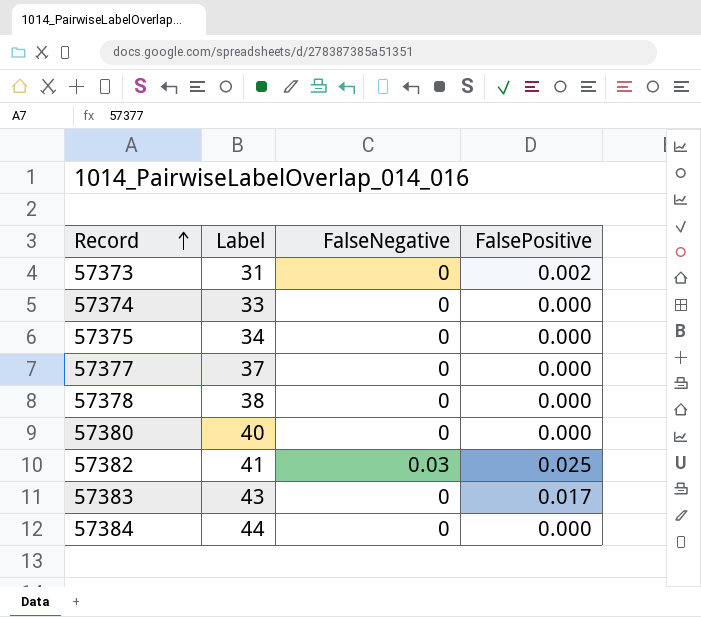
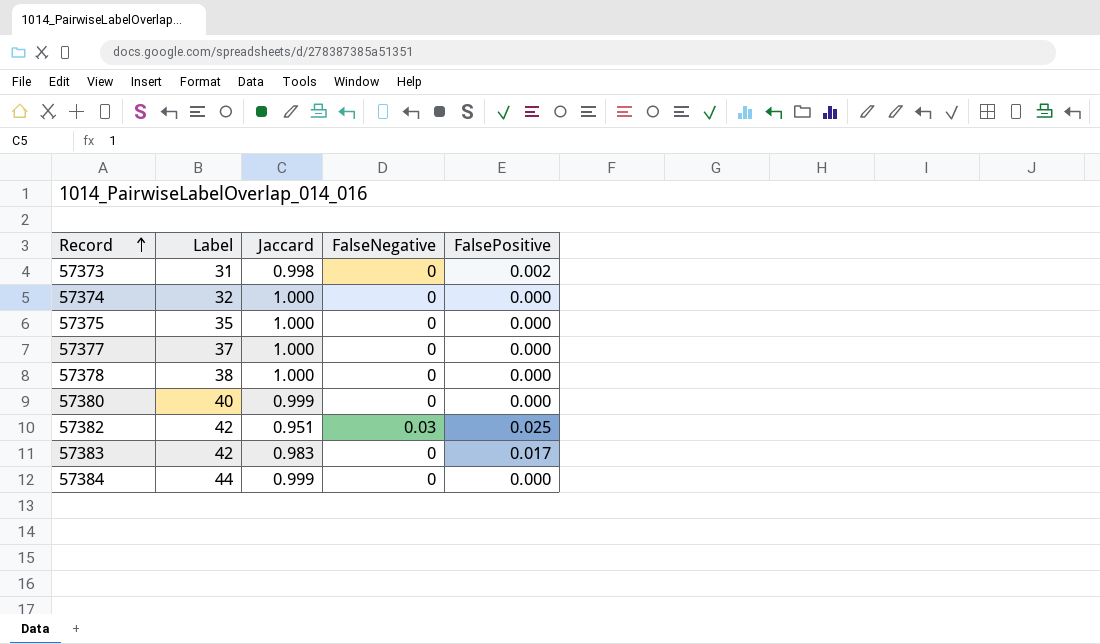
column Jaccard | position: none -> 3
57374 | Label: 33 -> 32
57375 | Label: 34 -> 35
57382 | Label: 41 -> 42
57383 | Label: 43 -> 42

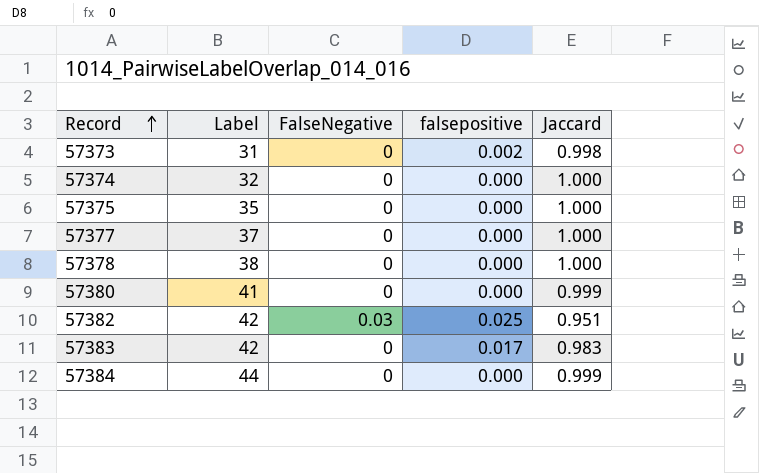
column name: FalsePositive -> falsepositive
column Jaccard | position: 3 -> 5
57380 | Label: 40 -> 41

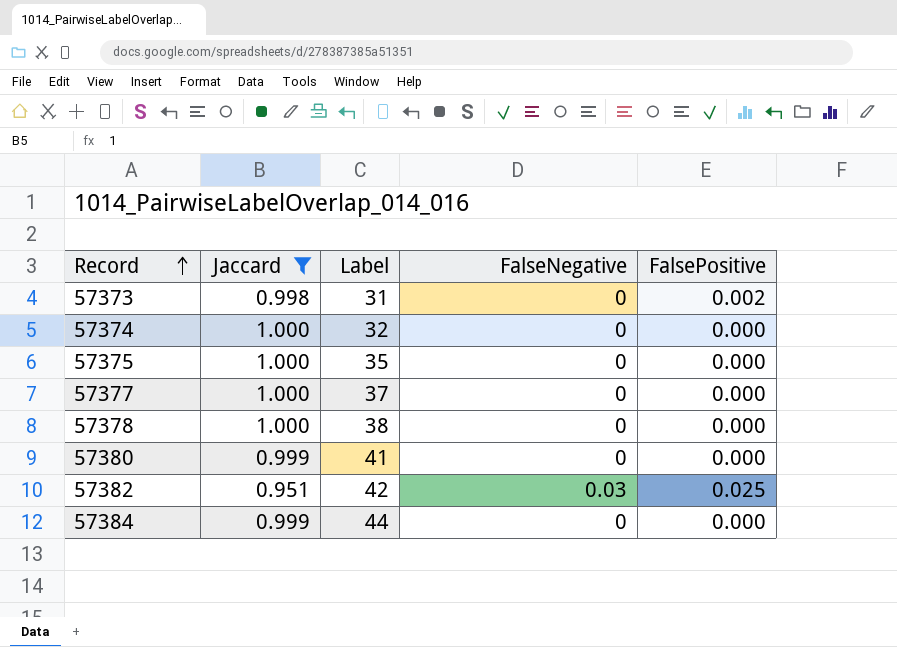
filter: none -> Jaccard != 0.983
column Jaccard | position: 5 -> 2
column name: falsepositive -> FalsePositive

